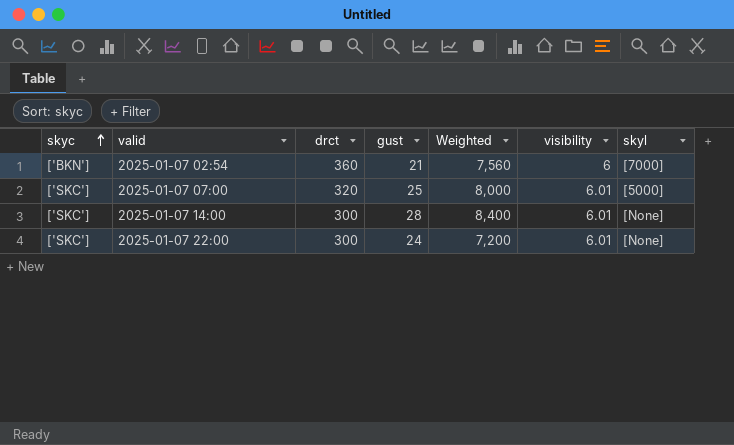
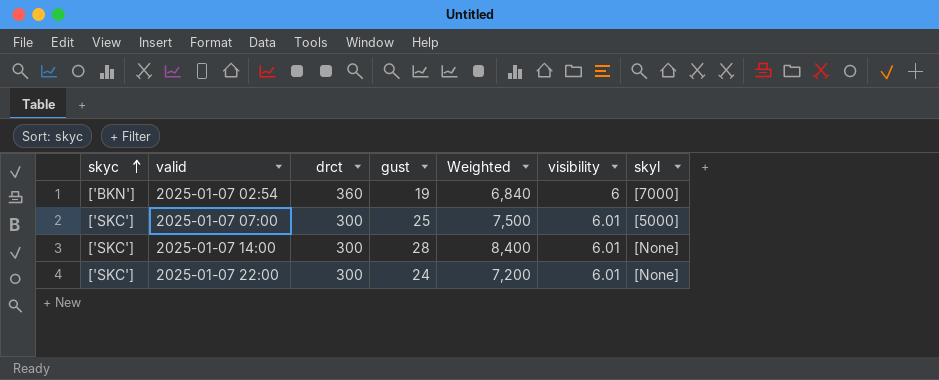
2025-01-07 02:54 | gust: 21 -> 19
2025-01-07 02:54 | Weighted: 7,560 -> 6,840
2025-01-07 07:00 | drct: 320 -> 300
2025-01-07 07:00 | Weighted: 8,000 -> 7,500

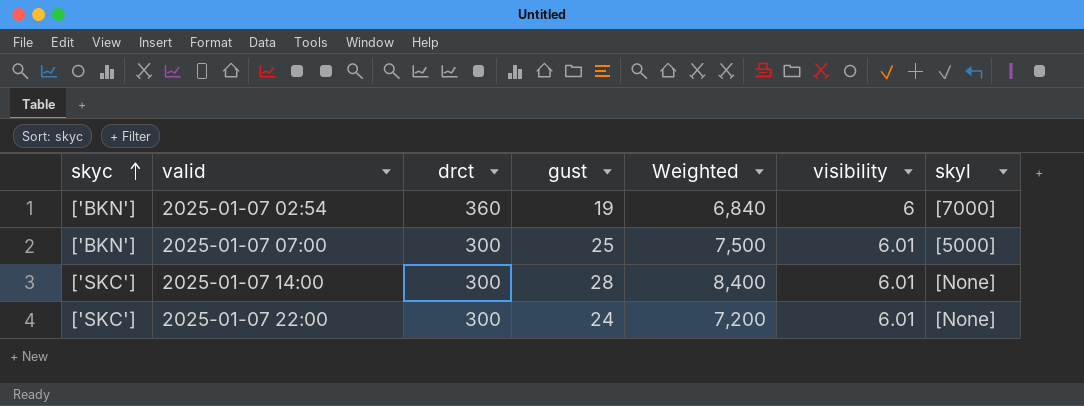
2025-01-07 07:00 | skyc: ['SKC'] -> ['BKN']

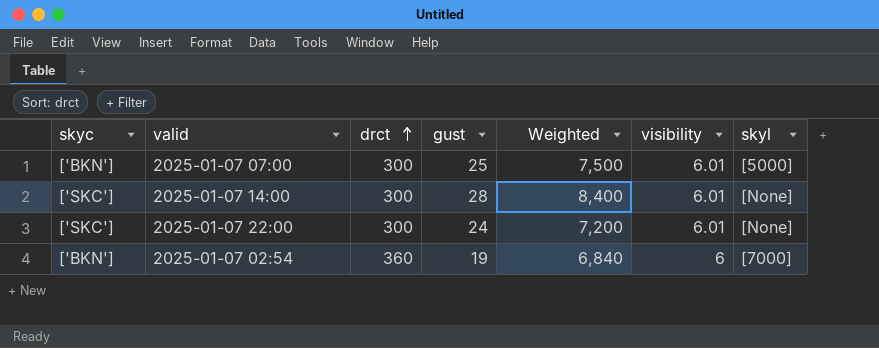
row order: skyc ascending -> drct ascending

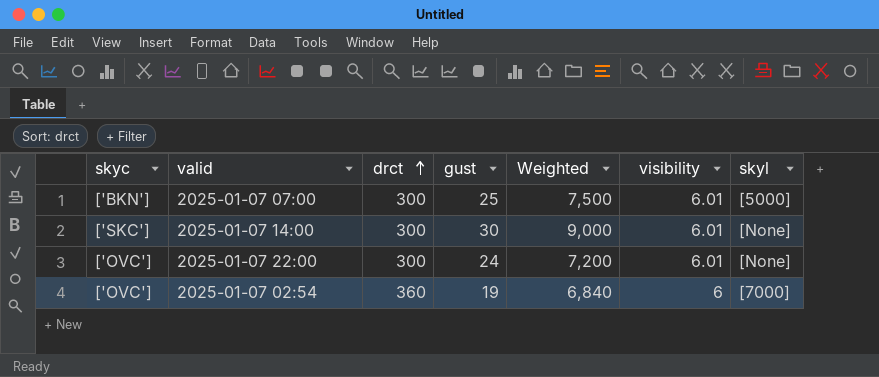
2025-01-07 14:00 | gust: 28 -> 30
2025-01-07 14:00 | Weighted: 8,400 -> 9,000
2025-01-07 22:00 | skyc: ['SKC'] -> ['OVC']
2025-01-07 02:54 | skyc: ['BKN'] -> ['OVC']

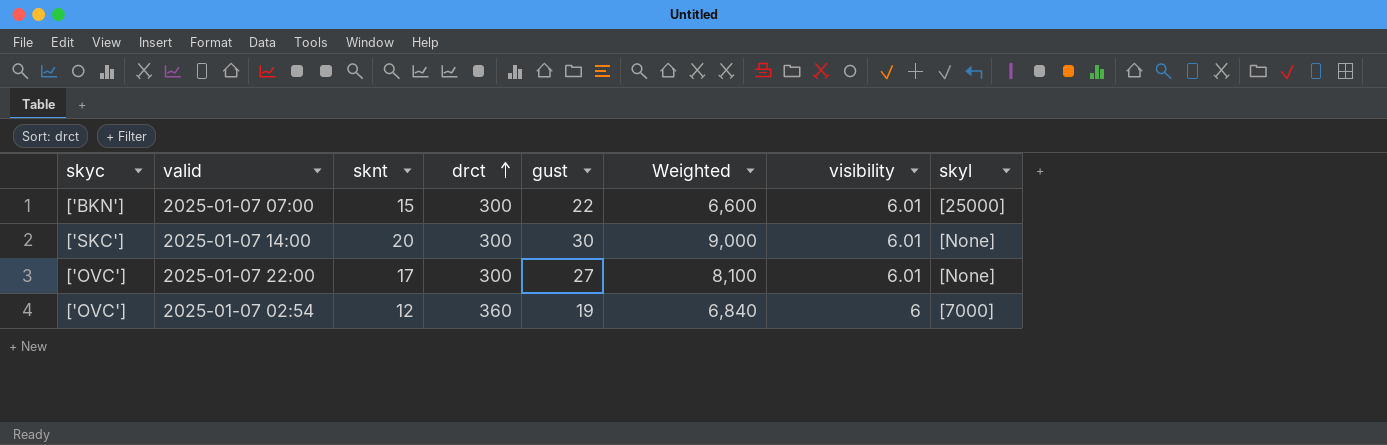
column sknt | position: none -> 3
2025-01-07 07:00 | gust: 25 -> 22
2025-01-07 07:00 | Weighted: 7,500 -> 6,600
2025-01-07 07:00 | skyl: [5000] -> [25000]
2025-01-07 22:00 | gust: 24 -> 27
2025-01-07 22:00 | Weighted: 7,200 -> 8,100

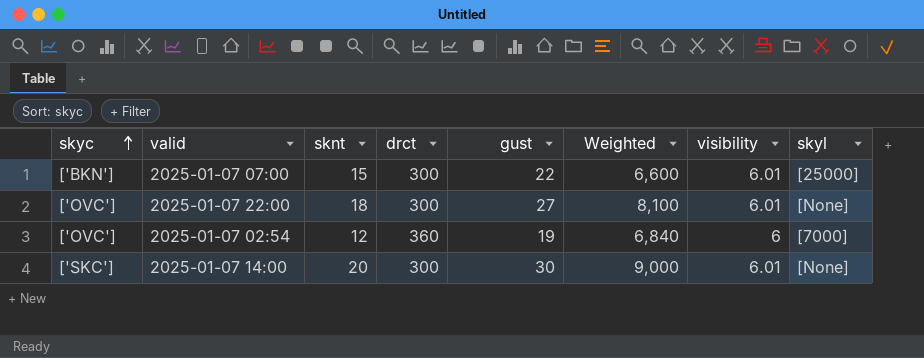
row order: drct ascending -> skyc ascending
2025-01-07 22:00 | sknt: 17 -> 18

